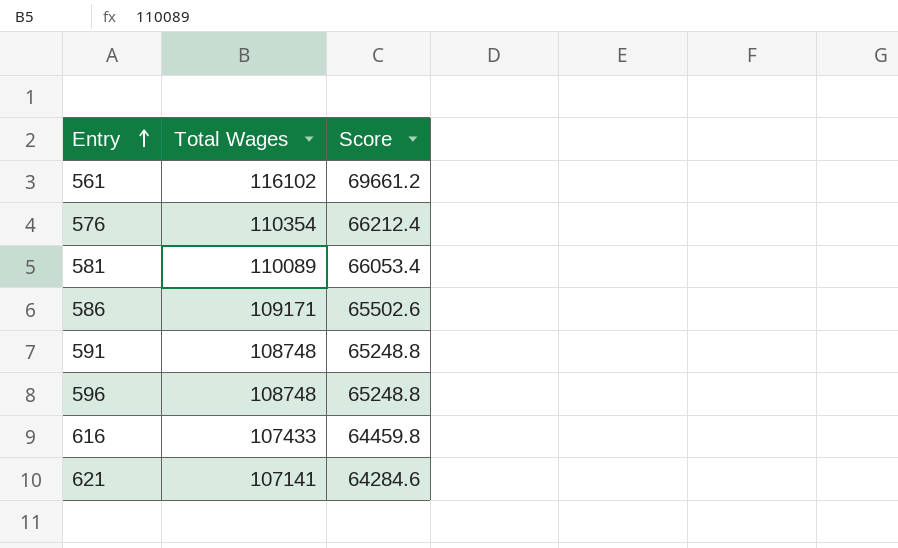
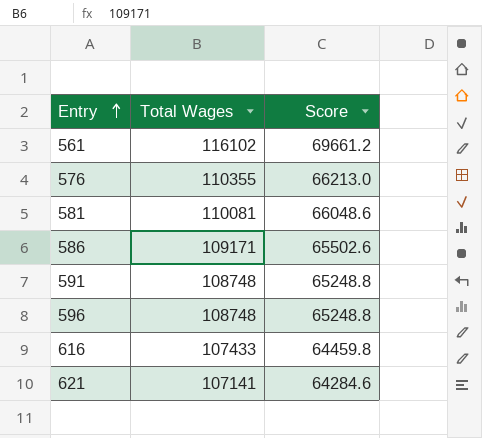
576 | Total Wages: 110354 -> 110355
576 | Score: 66212.4 -> 66213.0
581 | Total Wages: 110089 -> 110081
581 | Score: 66053.4 -> 66048.6

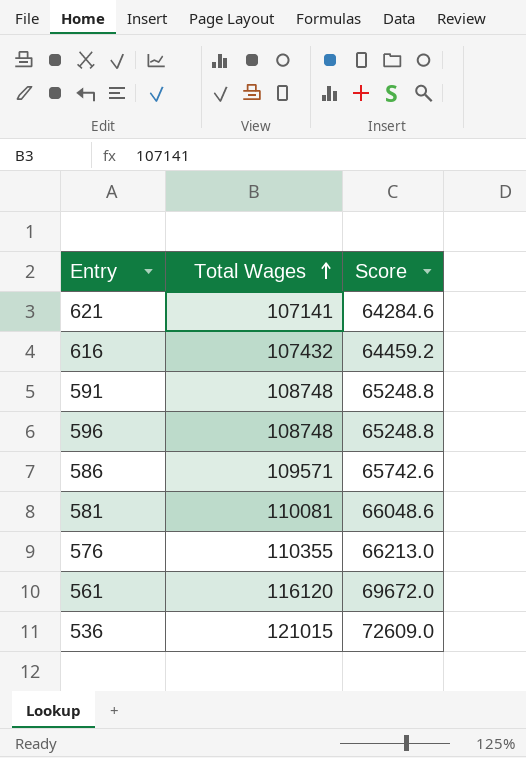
row order: Entry ascending -> Total Wages ascending
616 | Total Wages: 107433 -> 107432
616 | Score: 64459.8 -> 64459.2
586 | Total Wages: 109171 -> 109571
586 | Score: 65502.6 -> 65742.6
561 | Total Wages: 116102 -> 116120
561 | Score: 69661.2 -> 69672.0
row 536: none -> 121015 | 72609.0

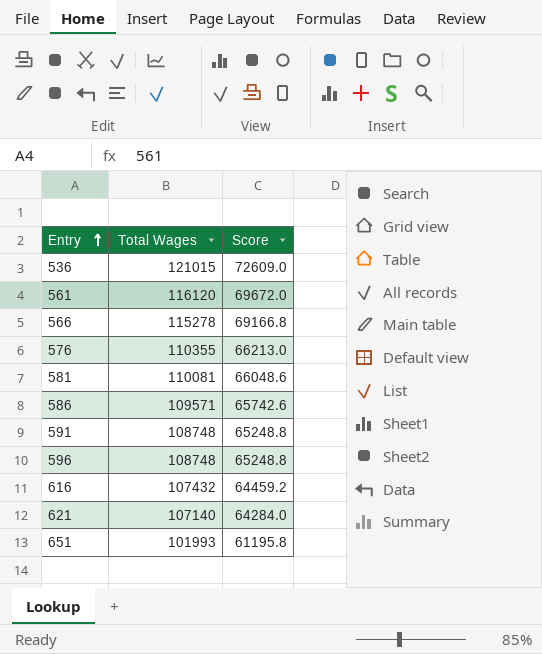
row order: Total Wages ascending -> Entry ascending
row 566: none -> 115278 | 69166.8
621 | Total Wages: 107141 -> 107140
621 | Score: 64284.6 -> 64284.0
row 651: none -> 101993 | 61195.8

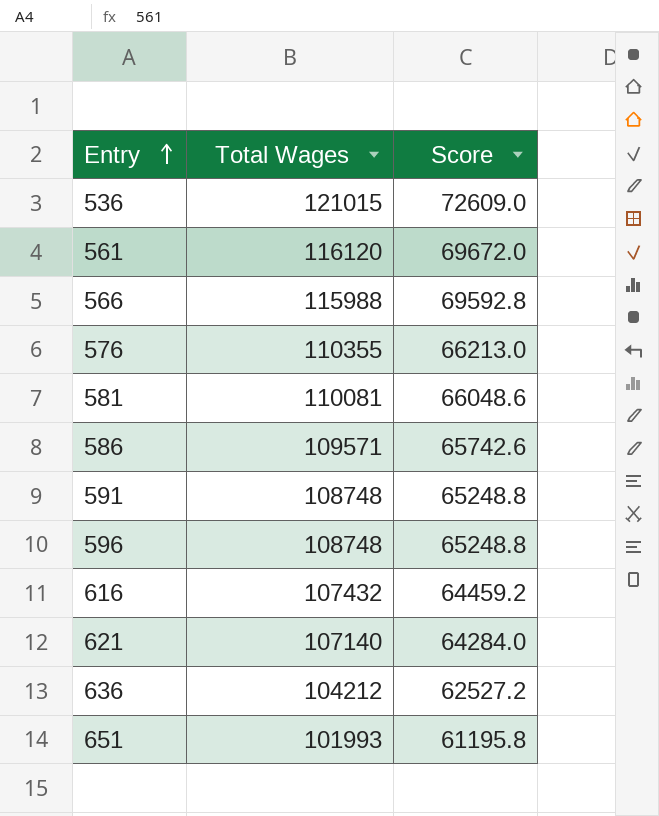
566 | Total Wages: 115278 -> 115988
566 | Score: 69166.8 -> 69592.8
row 636: none -> 104212 | 62527.2

